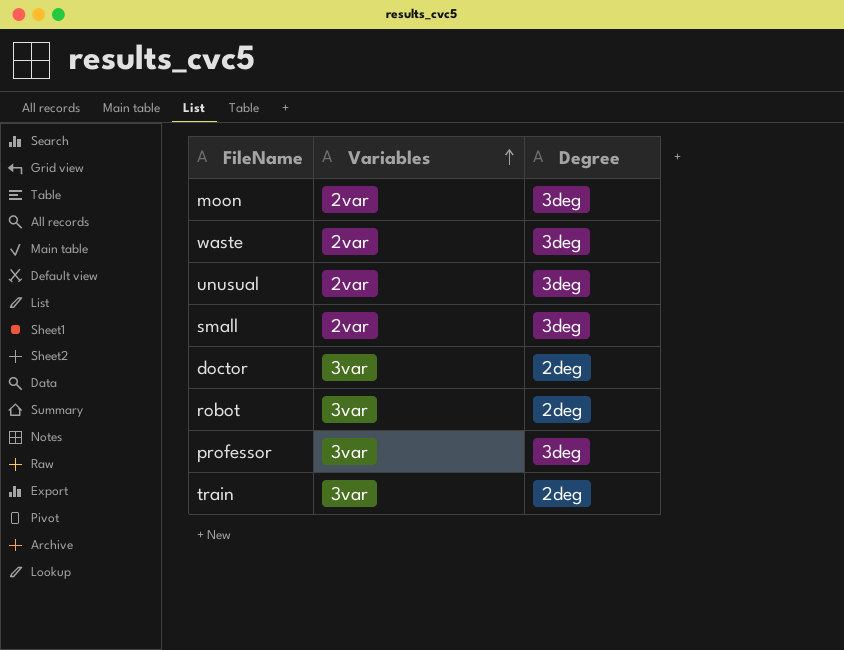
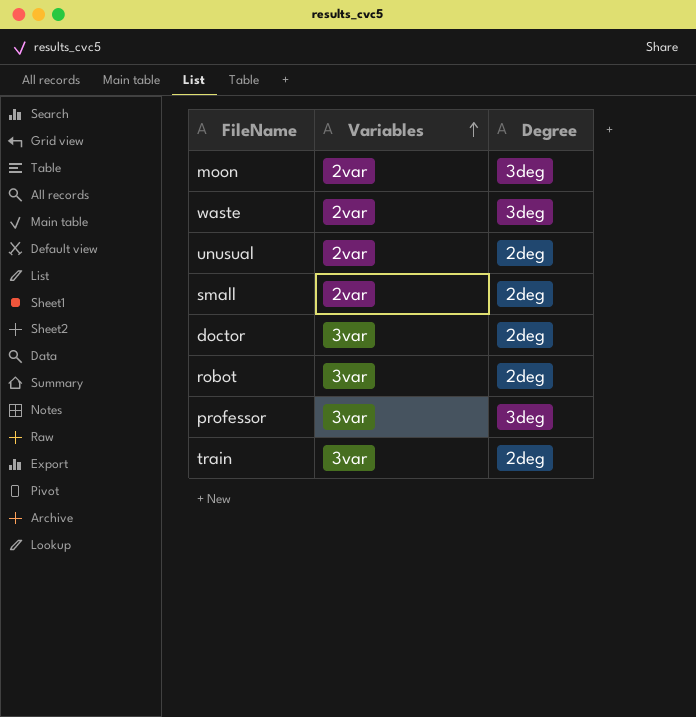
unusual | Degree: 3deg -> 2deg
small | Degree: 3deg -> 2deg

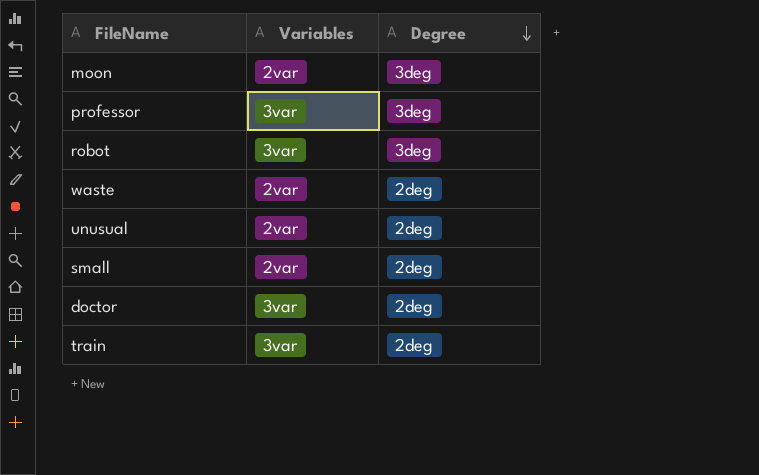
row order: Variables ascending -> Degree descending
robot | Degree: 2deg -> 3deg
waste | Degree: 3deg -> 2deg

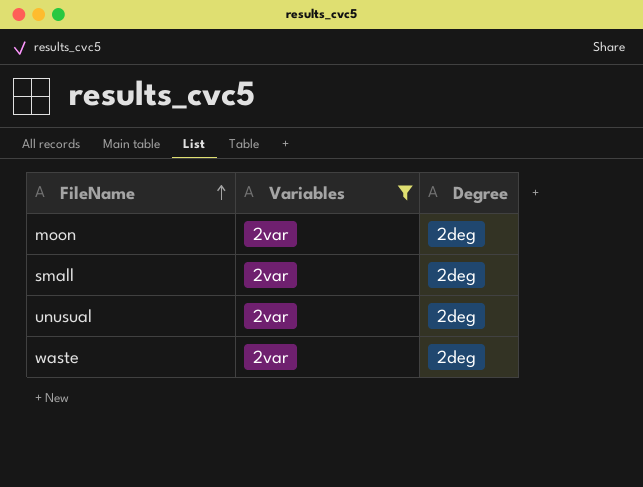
filter: none -> Variables = 2var
row order: Degree descending -> FileName ascending
moon | Degree: 3deg -> 2deg

